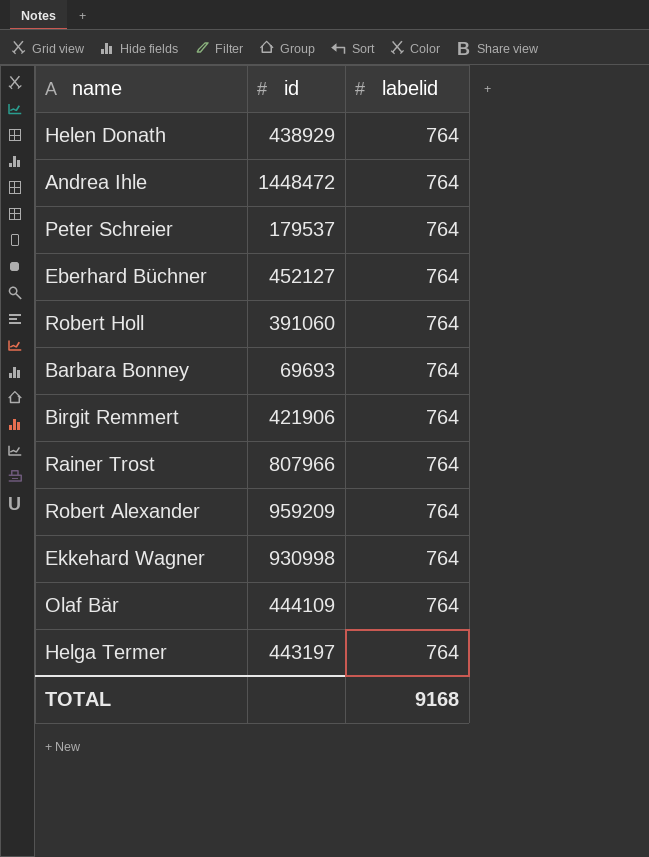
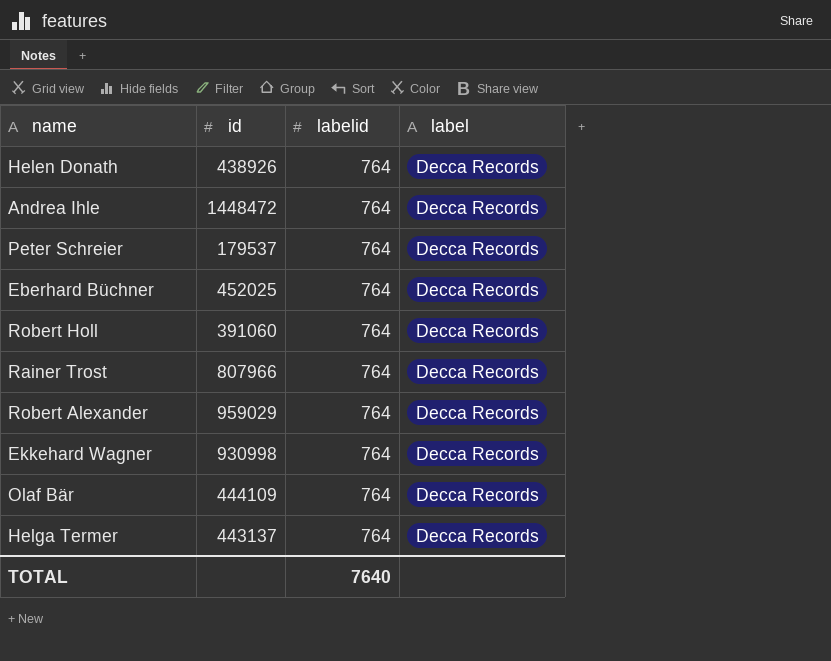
column label | position: none -> 4
row Barbara Bonney: 69693 | 764 -> none
row Birgit Remmert: 421906 | 764 -> none
Helen Donath | id: 438929 -> 438926
Eberhard Büchner | id: 452127 -> 452025
Robert Alexander | id: 959209 -> 959029
Helga Termer | id: 443197 -> 443137
TOTAL | labelid: 9168 -> 7640

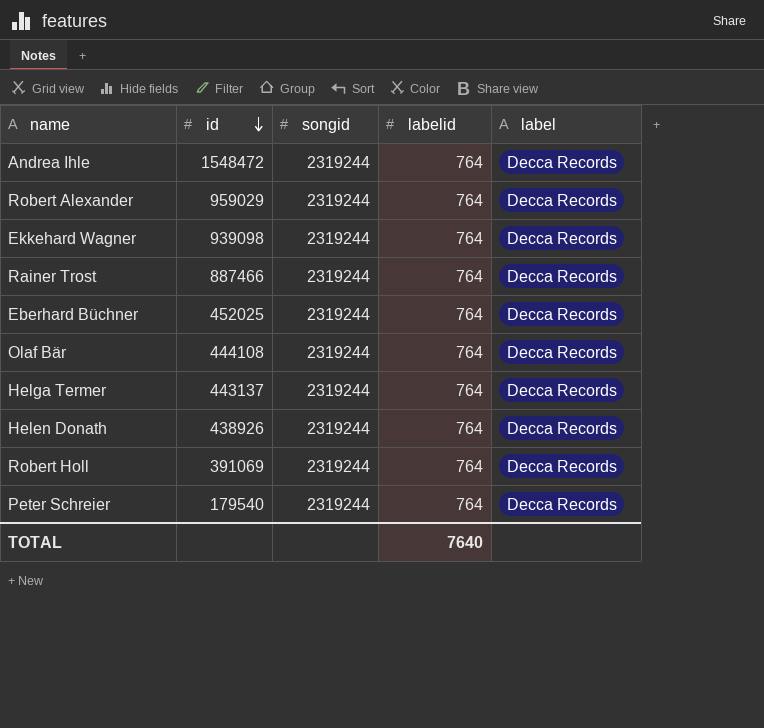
row order: none -> id descending
column songid | position: none -> 3
Andrea Ihle | id: 1448472 -> 1548472
Ekkehard Wagner | id: 930998 -> 939098
Rainer Trost | id: 807966 -> 887466
Olaf Bär | id: 444109 -> 444108
Robert Holl | id: 391060 -> 391069
Peter Schreier | id: 179537 -> 179540

